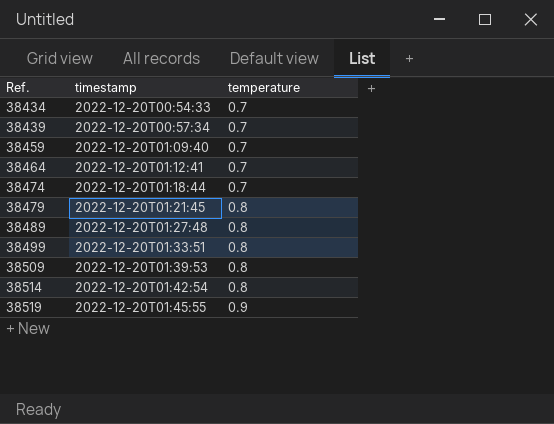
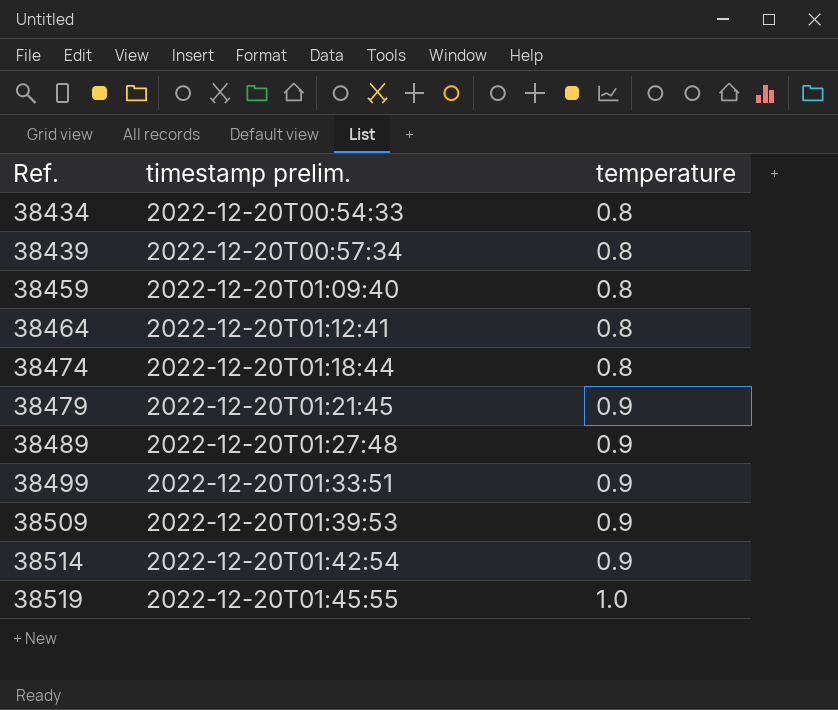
column name: timestamp -> timestamp prelim.
38434 | temperature: 0.7 -> 0.8
38439 | temperature: 0.7 -> 0.8
38459 | temperature: 0.7 -> 0.8
38464 | temperature: 0.7 -> 0.8
38474 | temperature: 0.7 -> 0.8
38479 | temperature: 0.8 -> 0.9
38489 | temperature: 0.8 -> 0.9
38499 | temperature: 0.8 -> 0.9
38509 | temperature: 0.8 -> 0.9
38514 | temperature: 0.8 -> 0.9
38519 | temperature: 0.9 -> 1.0

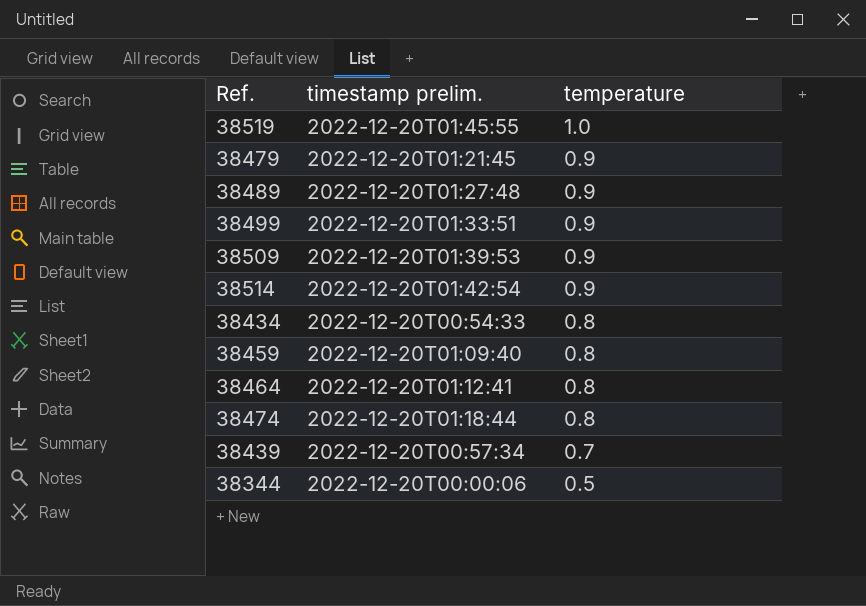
row order: Ref. ascending -> temperature descending
38439 | temperature: 0.8 -> 0.7
row 38344: none -> 2022-12-20T00:00:06 | 0.5

